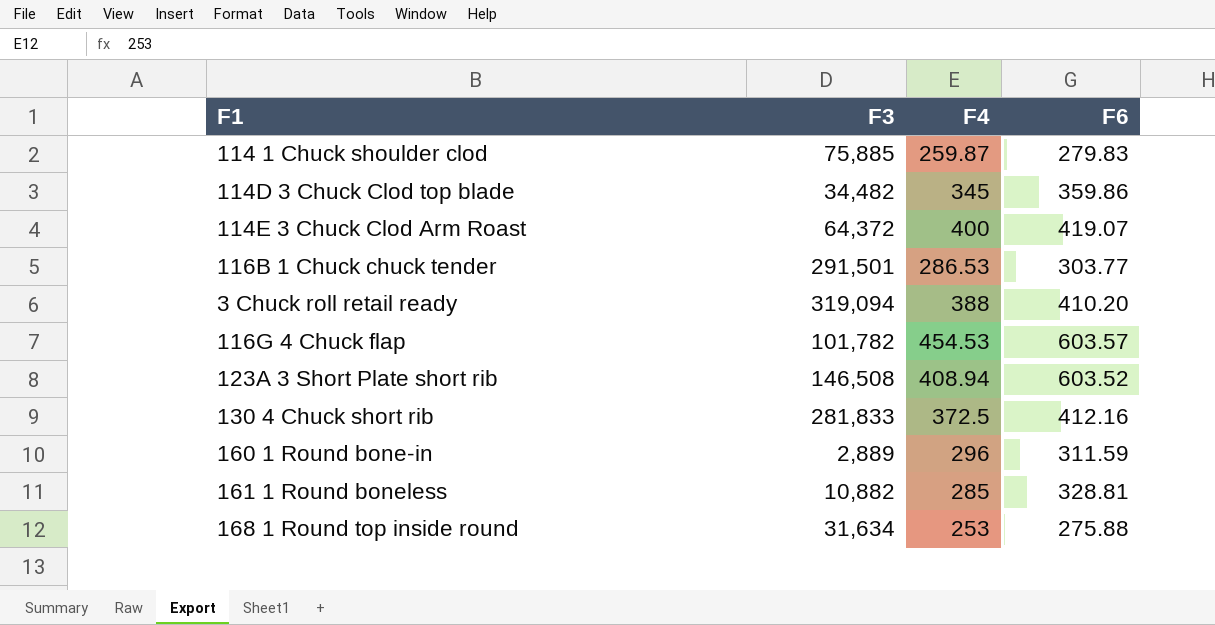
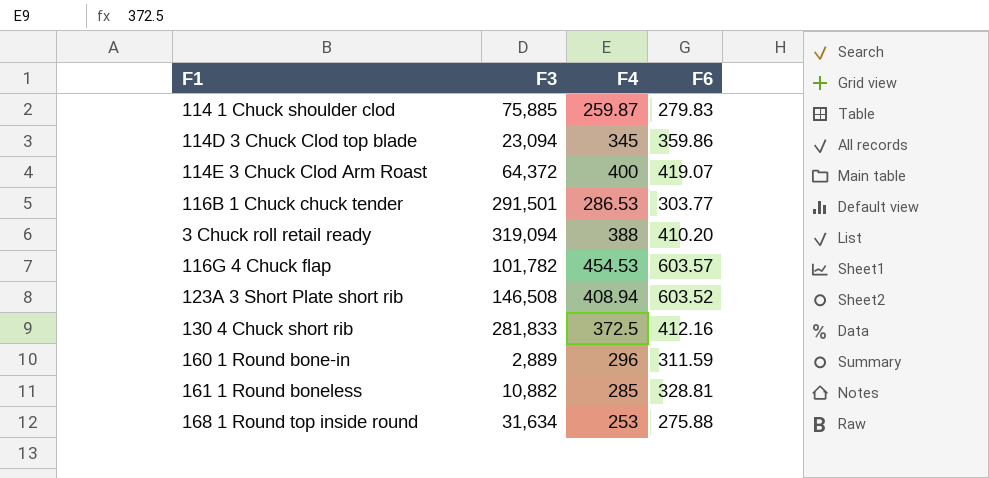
114D 3 Chuck Clod top blade | F3: 34,482 -> 23,094

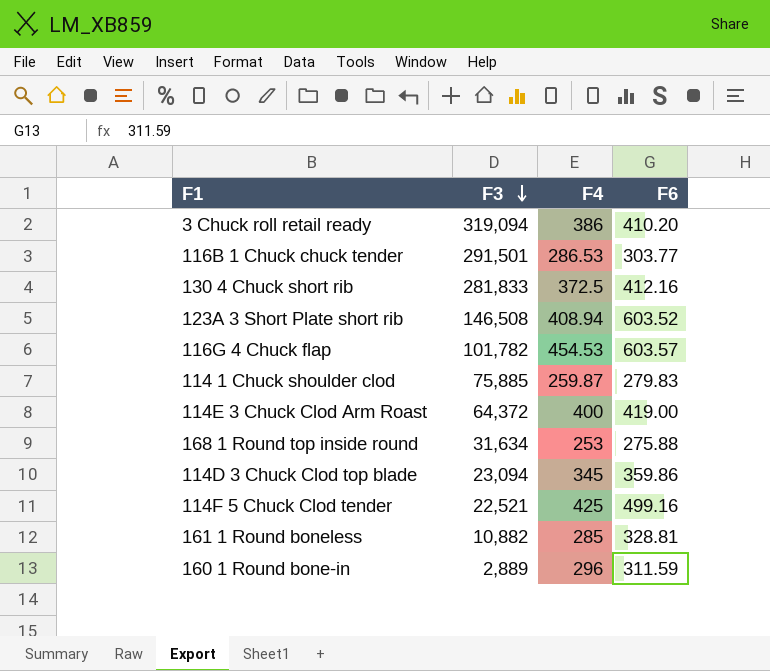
row order: none -> F3 descending
3 Chuck roll retail ready | F4: 388 -> 386
114E 3 Chuck Clod Arm Roast | F6: 419.07 -> 419.00
row 114F 5 Chuck Clod tender: none -> 22,521 | 425 | 499.16

